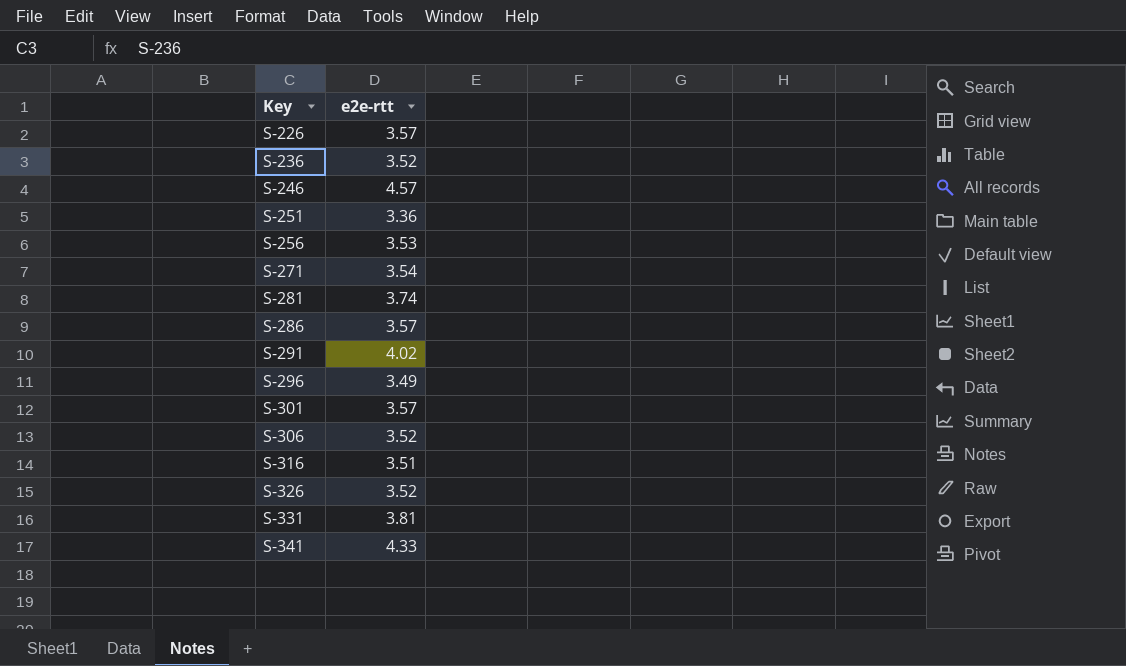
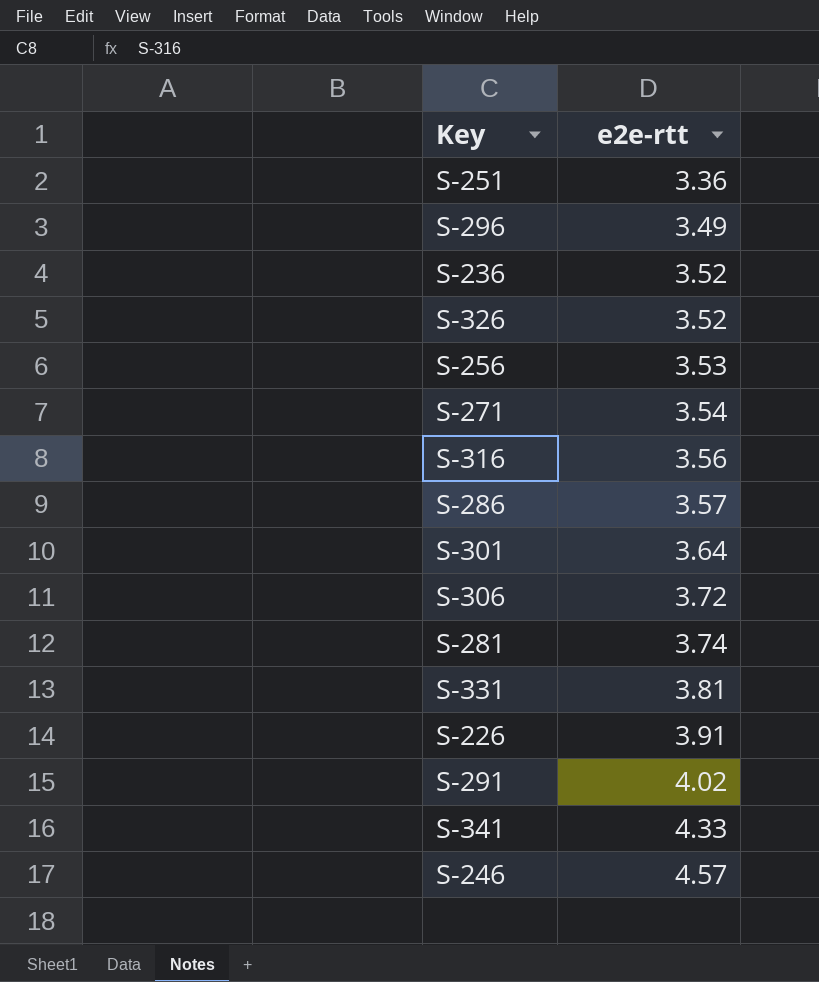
row order: Key ascending -> e2e-rtt ascending
S-316 | e2e-rtt: 3.51 -> 3.56
S-301 | e2e-rtt: 3.57 -> 3.64
S-306 | e2e-rtt: 3.52 -> 3.72
S-226 | e2e-rtt: 3.57 -> 3.91

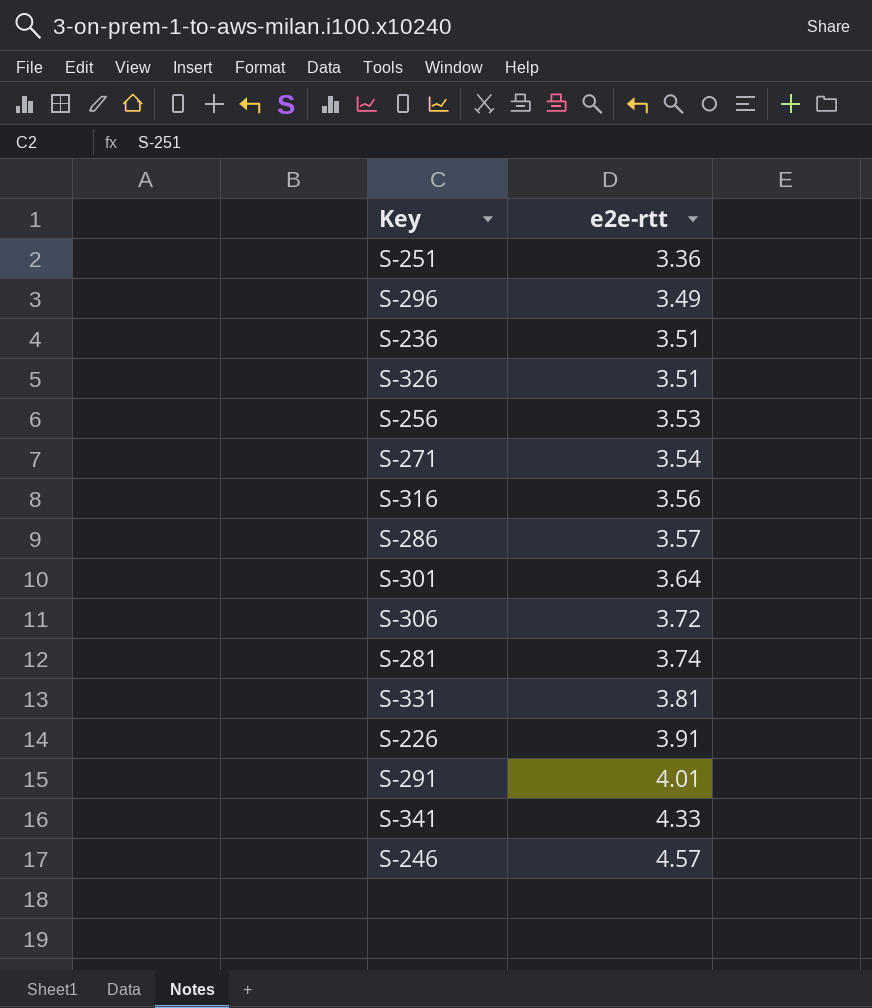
S-236 | e2e-rtt: 3.52 -> 3.51
S-326 | e2e-rtt: 3.52 -> 3.51
S-291 | e2e-rtt: 4.02 -> 4.01

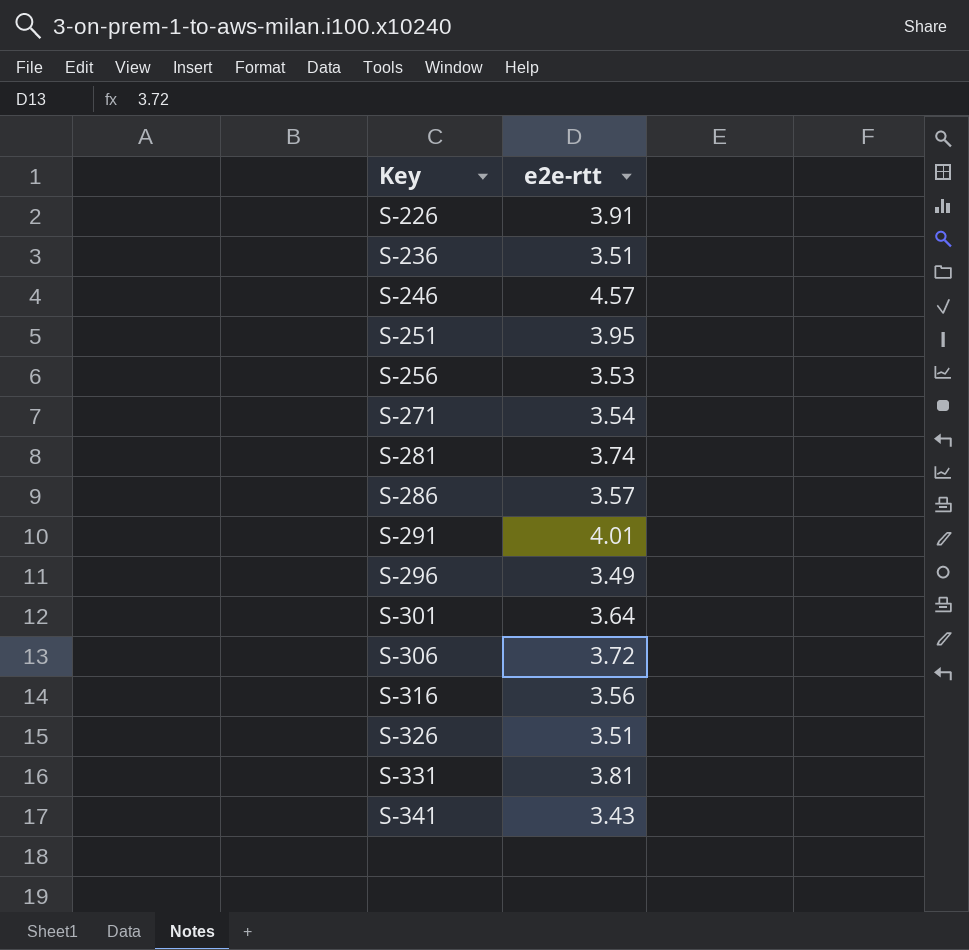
row order: e2e-rtt ascending -> Key ascending
S-251 | e2e-rtt: 3.36 -> 3.95
S-341 | e2e-rtt: 4.33 -> 3.43

